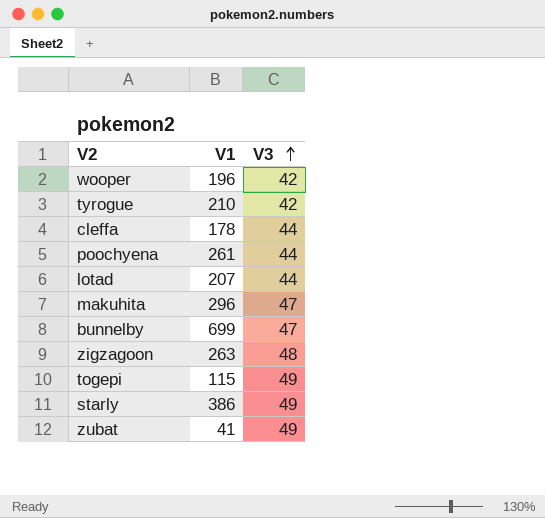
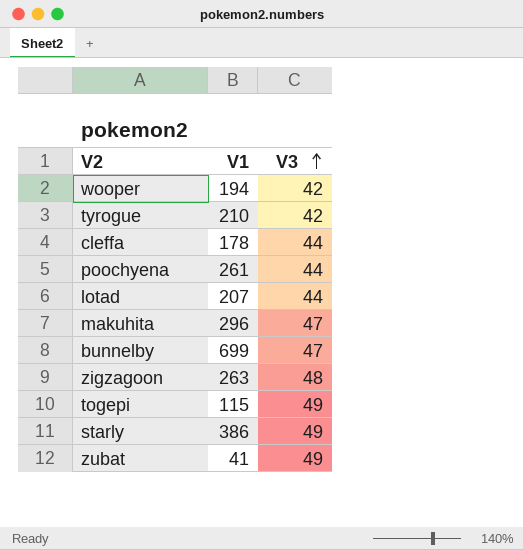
wooper | V1: 196 -> 194

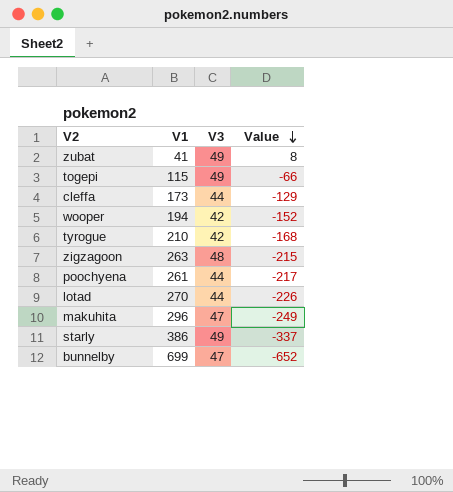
row order: V3 ascending -> Value descending
column Value | formula: none -> [V3] - [V1]
cleffa | V1: 178 -> 173
lotad | V1: 207 -> 270

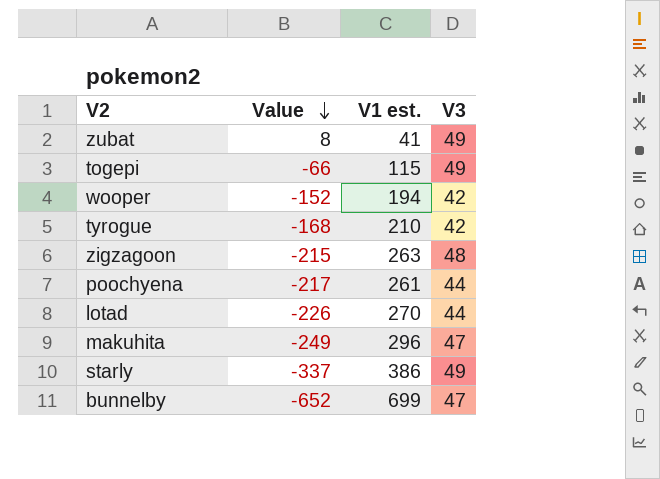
column Value | position: 4 -> 2
column name: V1 -> V1 est.
row cleffa: 173 | 44 | -129 -> none

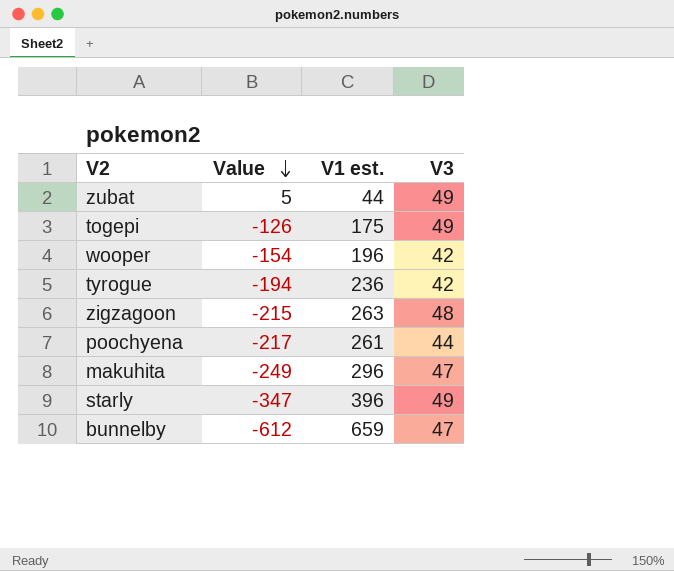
row lotad: -226 | 270 | 44 -> none
zubat | Value: 8 -> 5
zubat | V1 est.: 41 -> 44
togepi | Value: -66 -> -126
togepi | V1 est.: 115 -> 175
wooper | Value: -152 -> -154
wooper | V1 est.: 194 -> 196
tyrogue | Value: -168 -> -194
tyrogue | V1 est.: 210 -> 236
starly | Value: -337 -> -347
starly | V1 est.: 386 -> 396
bunnelby | Value: -652 -> -612
bunnelby | V1 est.: 699 -> 659

